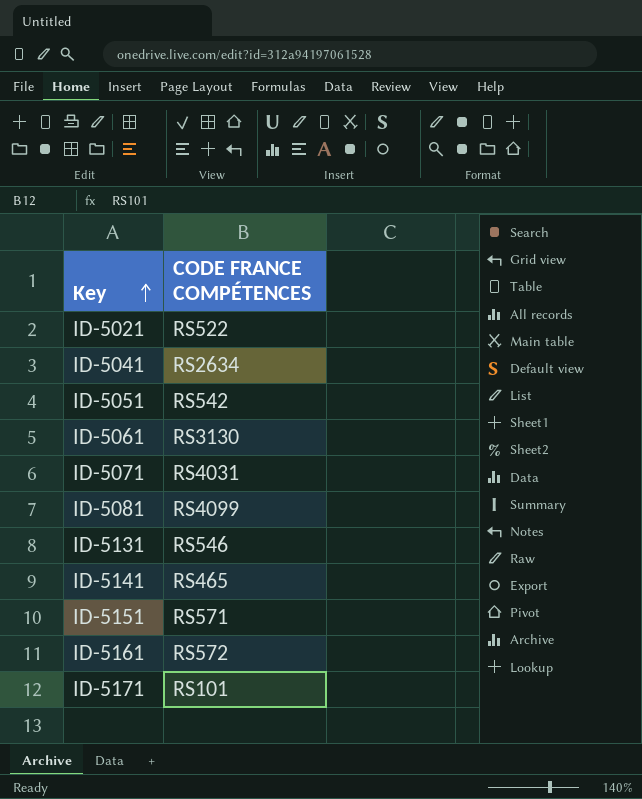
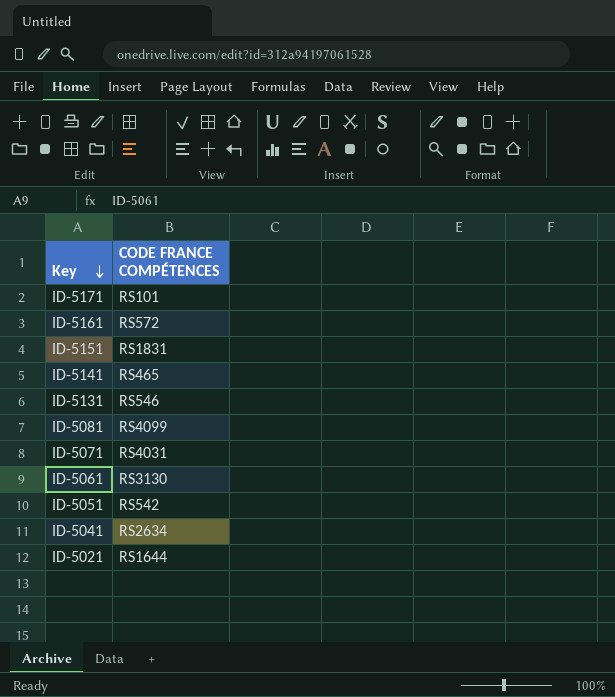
row order: Key ascending -> Key descending
ID-5151 | CODE FRANCE COMPÉTENCES: RS571 -> RS1831
ID-5021 | CODE FRANCE COMPÉTENCES: RS522 -> RS1644

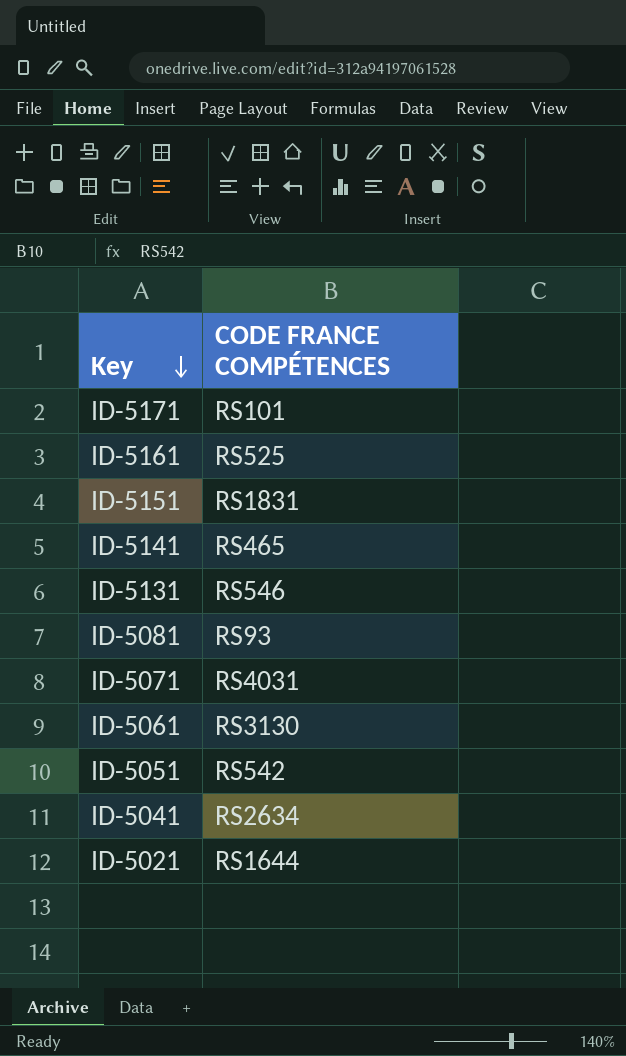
ID-5161 | CODE FRANCE COMPÉTENCES: RS572 -> RS525
ID-5081 | CODE FRANCE COMPÉTENCES: RS4099 -> RS93

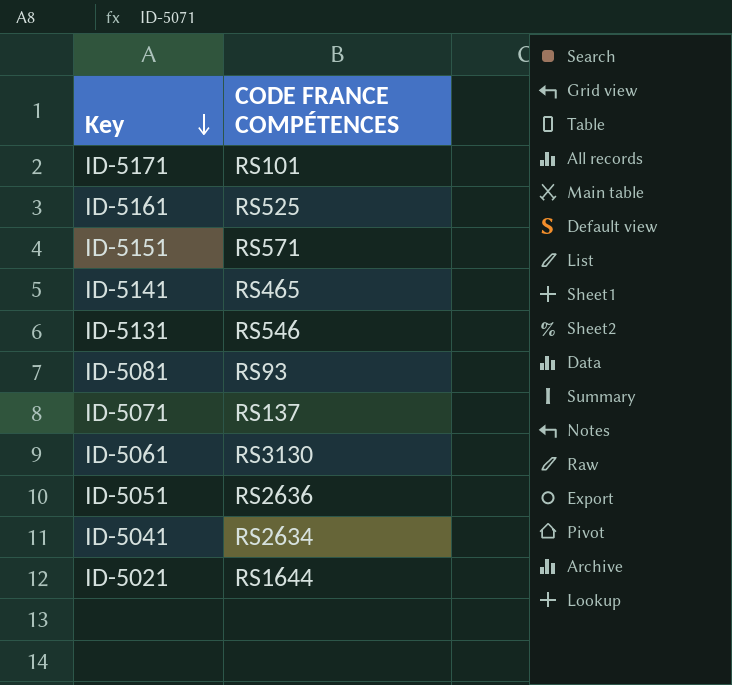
ID-5151 | CODE FRANCE COMPÉTENCES: RS1831 -> RS571
ID-5071 | CODE FRANCE COMPÉTENCES: RS4031 -> RS137
ID-5051 | CODE FRANCE COMPÉTENCES: RS542 -> RS2636

